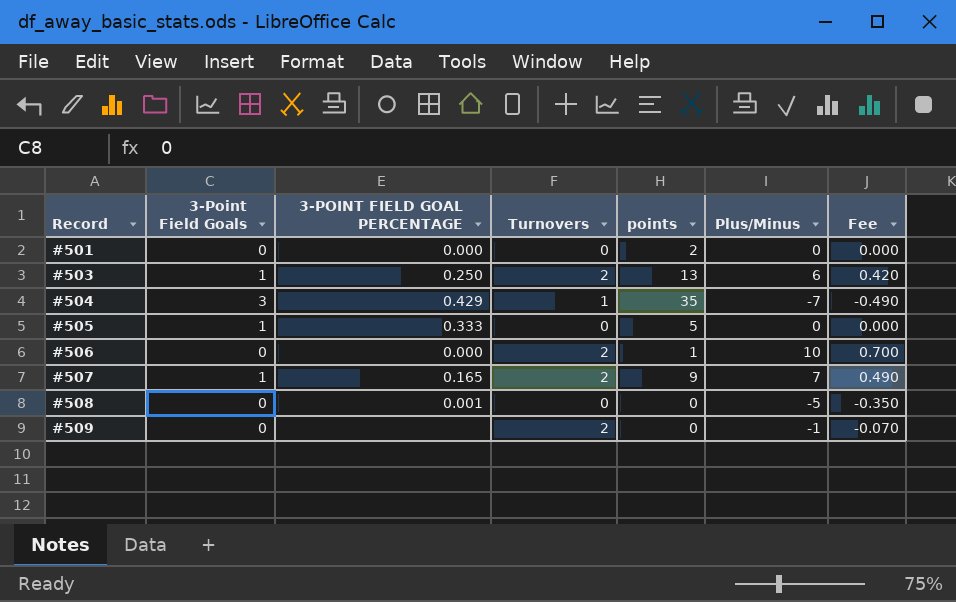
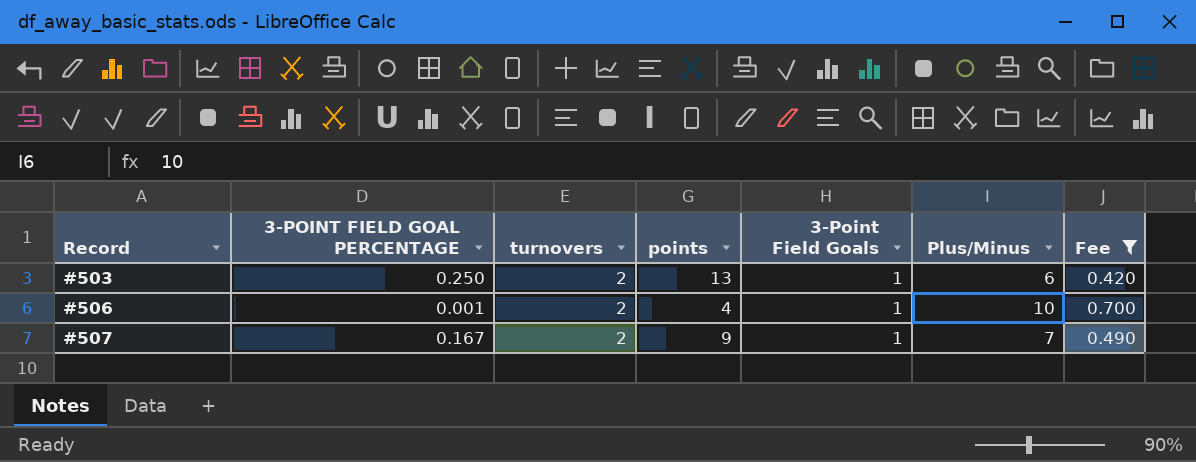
filter: none -> Fee >= 0.420
column name: Turnovers -> turnovers
column 3-Point Field Goals | position: 2 -> 5
#506 | 3-POINT FIELD GOAL PERCENTAGE: 0.000 -> 0.001
#506 | points: 1 -> 4
#506 | 3-Point Field Goals: 0 -> 1
#507 | 3-POINT FIELD GOAL PERCENTAGE: 0.165 -> 0.167

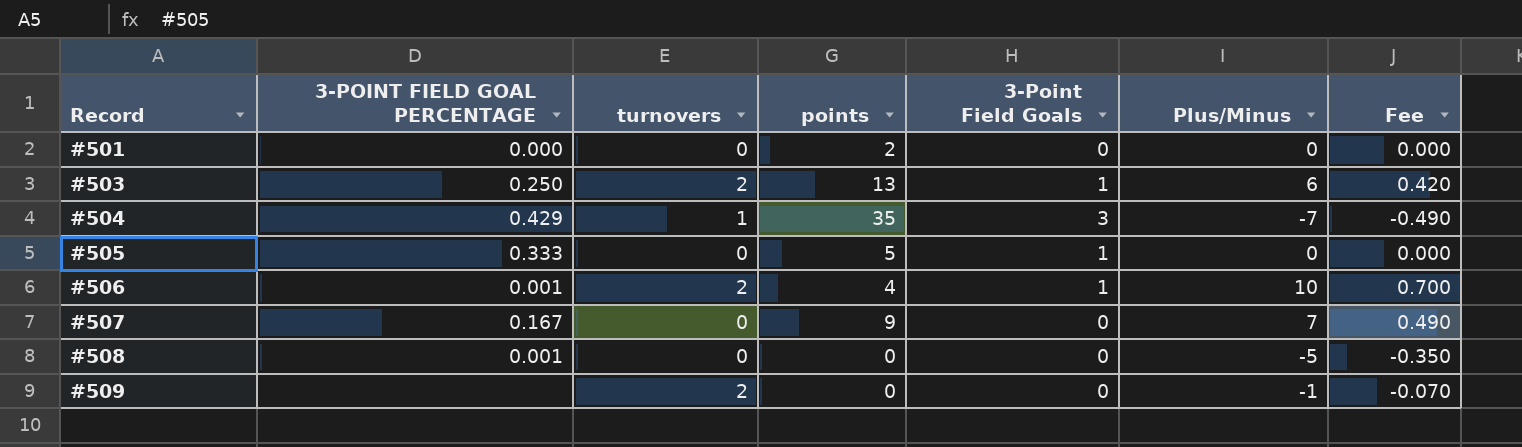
filter: Fee >= 0.420 -> none
#507 | turnovers: 2 -> 0
#507 | 3-Point Field Goals: 1 -> 0

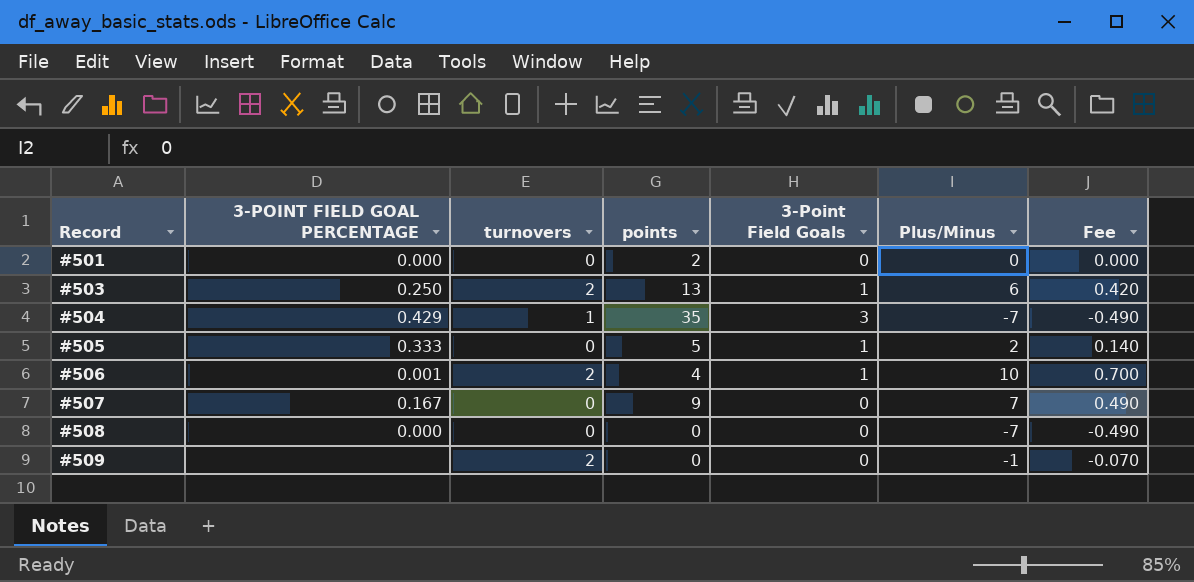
#505 | Plus/Minus: 0 -> 2
#505 | Fee: 0.000 -> 0.140
#508 | 3-POINT FIELD GOAL PERCENTAGE: 0.001 -> 0.000
#508 | Plus/Minus: -5 -> -7
#508 | Fee: -0.350 -> -0.490

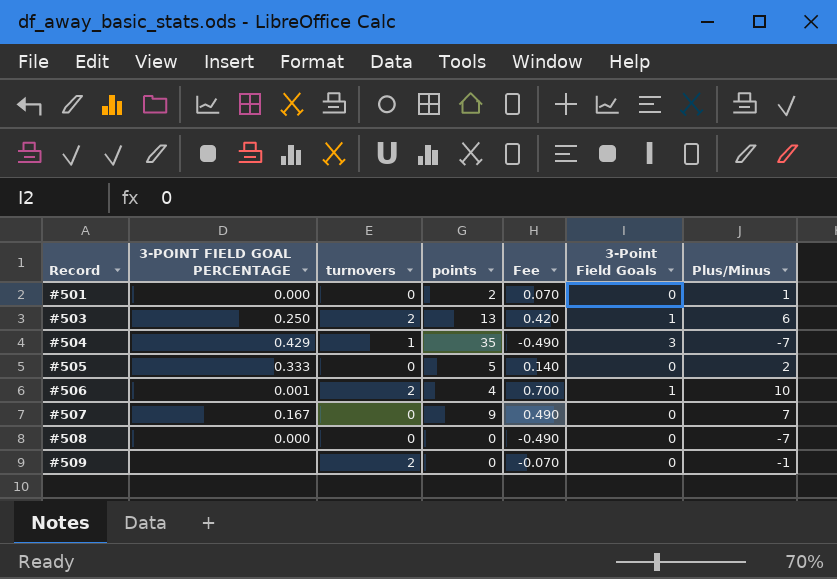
column Fee | position: 7 -> 5
#501 | Fee: 0.000 -> 0.070
#501 | Plus/Minus: 0 -> 1
#505 | 3-Point Field Goals: 1 -> 0

